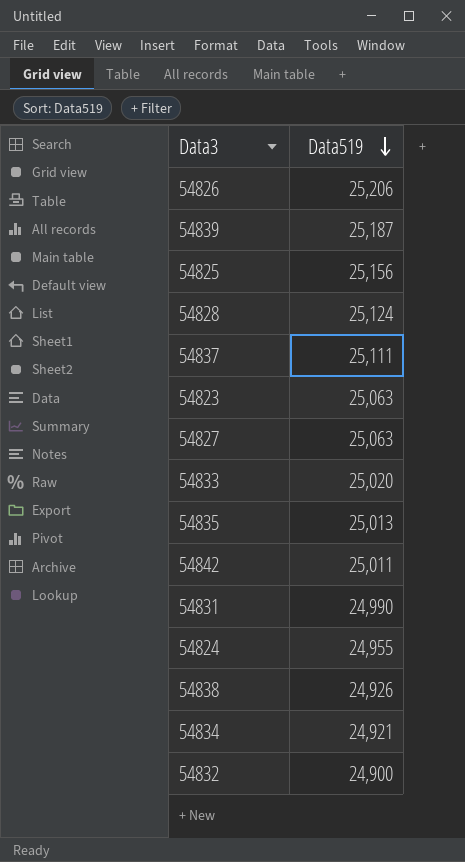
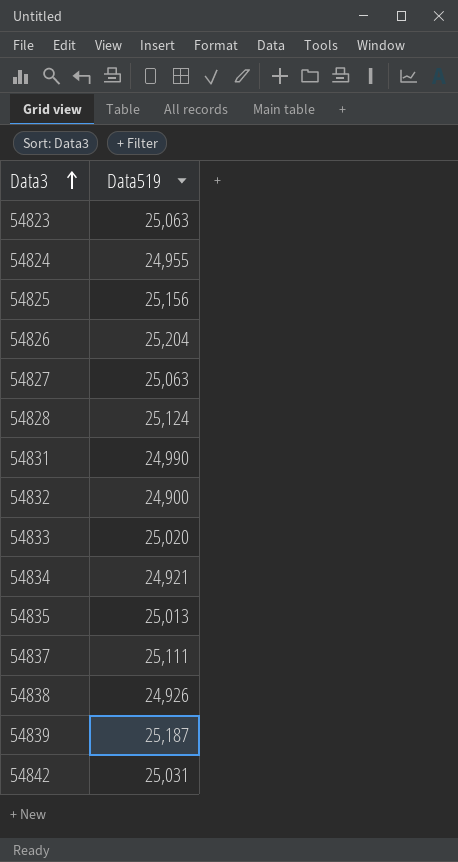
row order: Data519 descending -> Data3 ascending
54826 | Data519: 25,206 -> 25,204
54842 | Data519: 25,011 -> 25,031

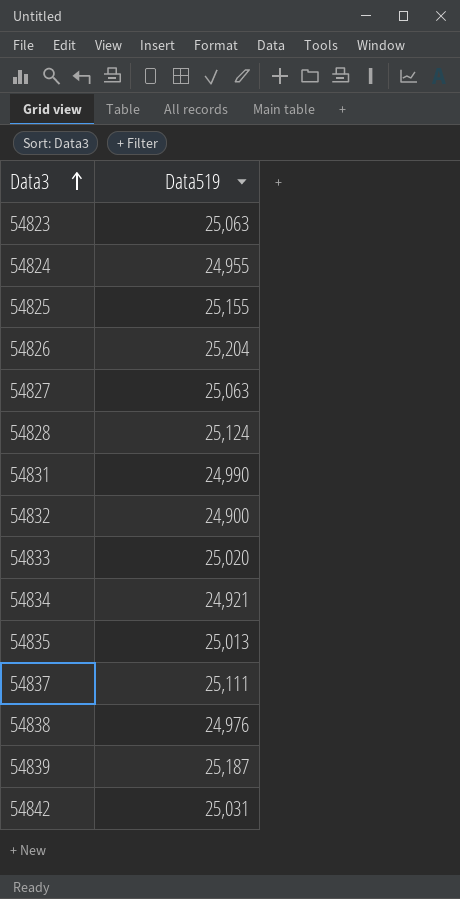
54825 | Data519: 25,156 -> 25,155
54838 | Data519: 24,926 -> 24,976

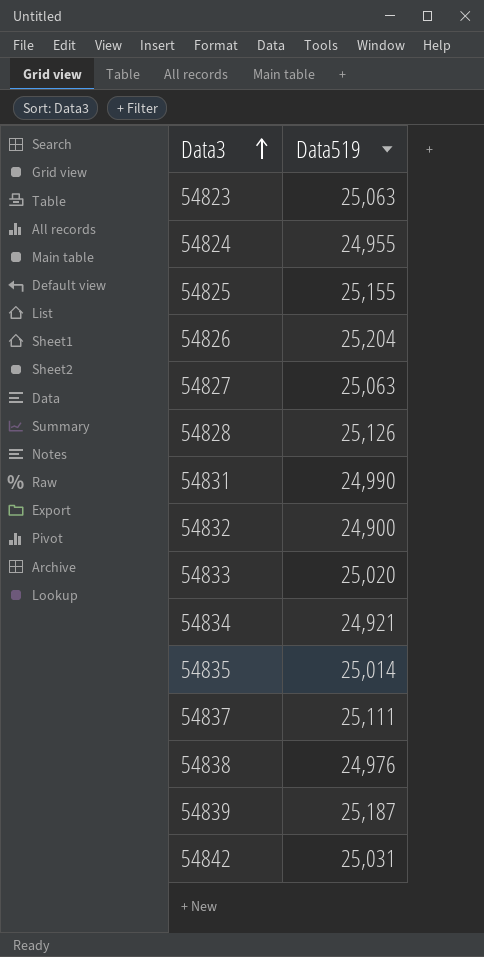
54828 | Data519: 25,124 -> 25,126
54835 | Data519: 25,013 -> 25,014

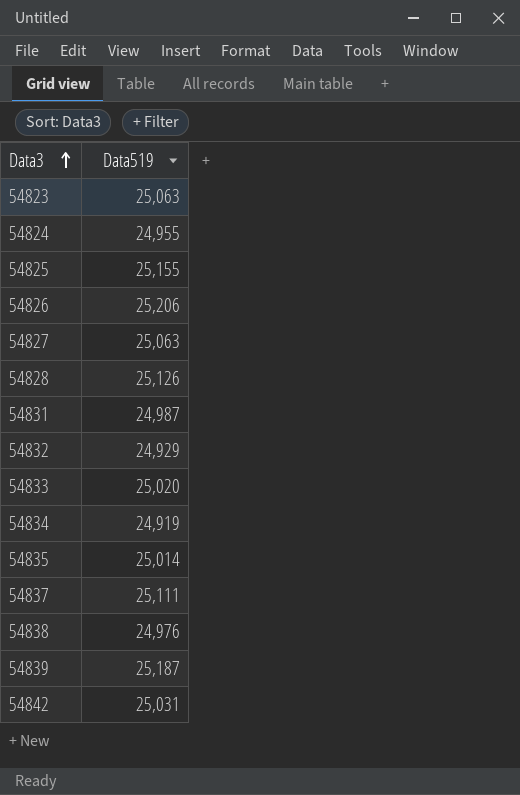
54826 | Data519: 25,204 -> 25,206
54831 | Data519: 24,990 -> 24,987
54832 | Data519: 24,900 -> 24,929
54834 | Data519: 24,921 -> 24,919

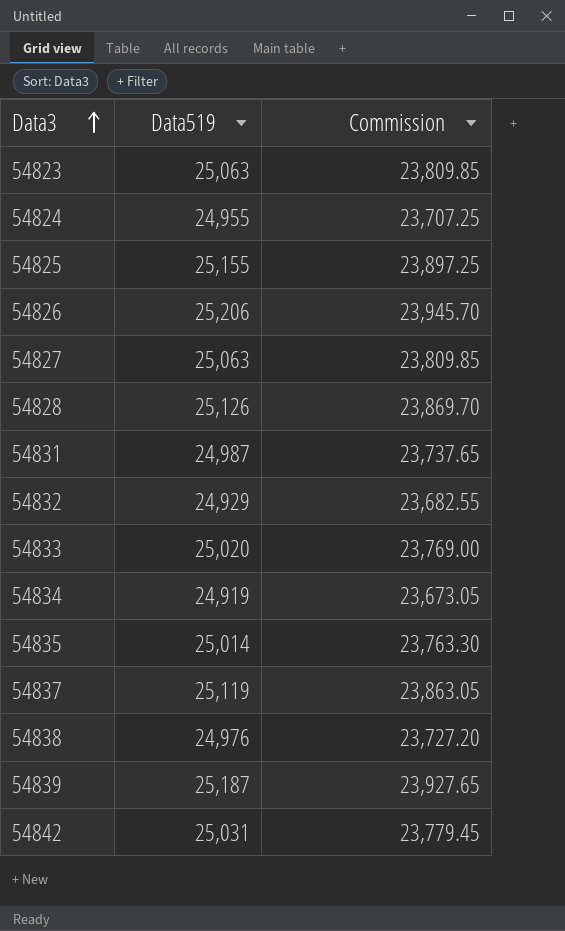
column Commission | formula: none -> [Data519] * 0.95
54837 | Data519: 25,111 -> 25,119

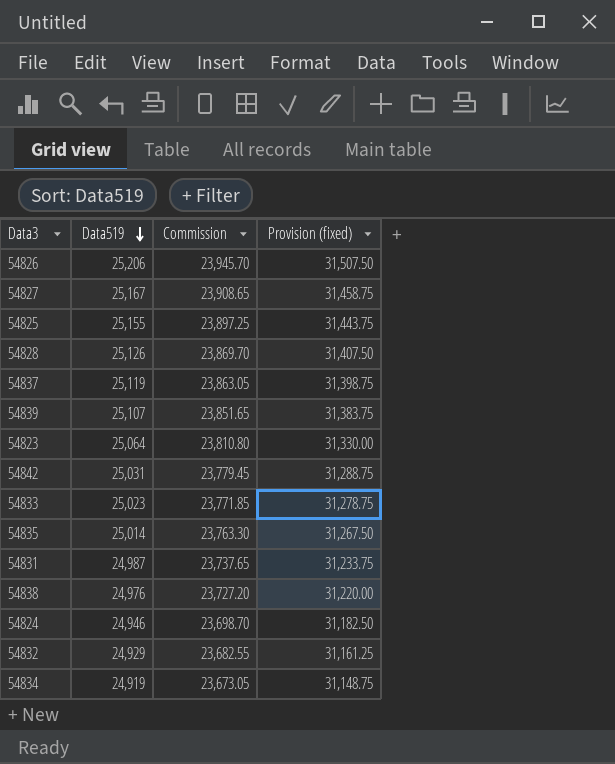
row order: Data3 ascending -> Data519 descending
column Provision (fixed) | formula: none -> [Data519] * 1.25
54827 | Data519: 25,063 -> 25,167
54827 | Commission: 23,809.85 -> 23,908.65
54839 | Data519: 25,187 -> 25,107
54839 | Commission: 23,927.65 -> 23,851.65
54823 | Data519: 25,063 -> 25,064
54823 | Commission: 23,809.85 -> 23,810.80
54833 | Data519: 25,020 -> 25,023
54833 | Commission: 23,769.00 -> 23,771.85
54824 | Data519: 24,955 -> 24,946
54824 | Commission: 23,707.25 -> 23,698.70

